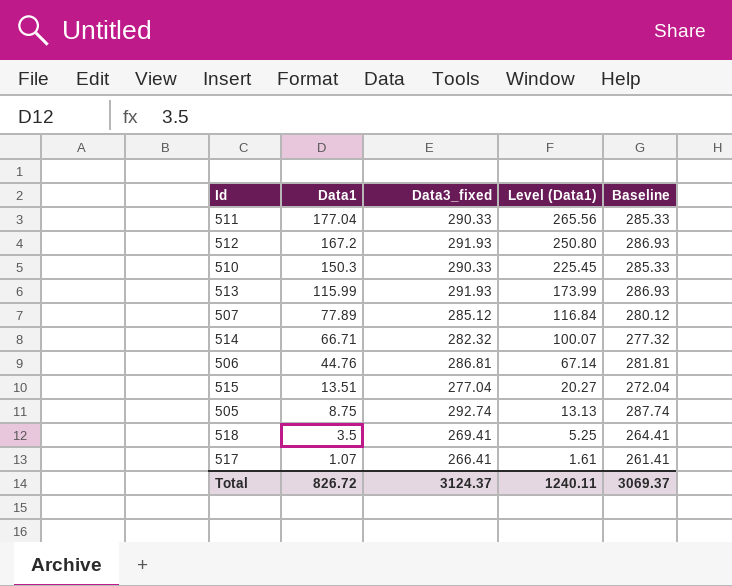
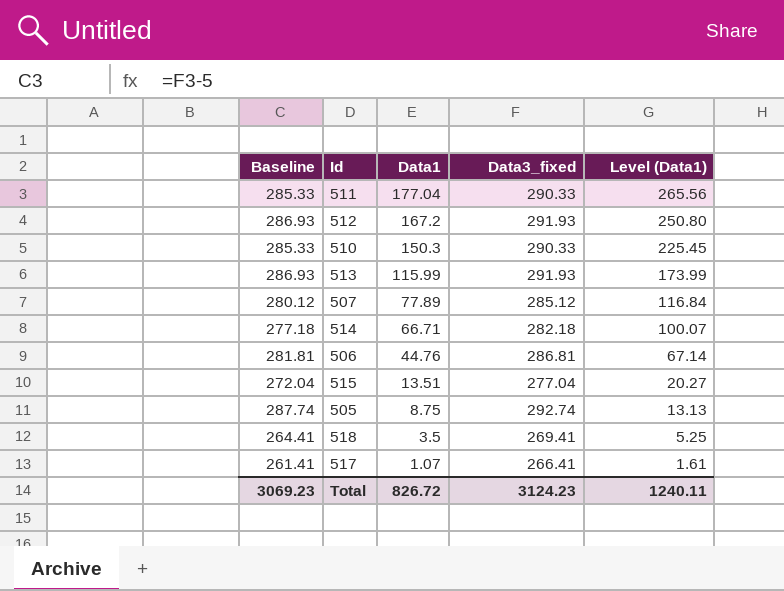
column Baseline | position: 5 -> 1
514 | Baseline: 277.32 -> 277.18
514 | Data3_fixed: 282.32 -> 282.18
Total | Baseline: 3069.37 -> 3069.23
Total | Data3_fixed: 3124.37 -> 3124.23

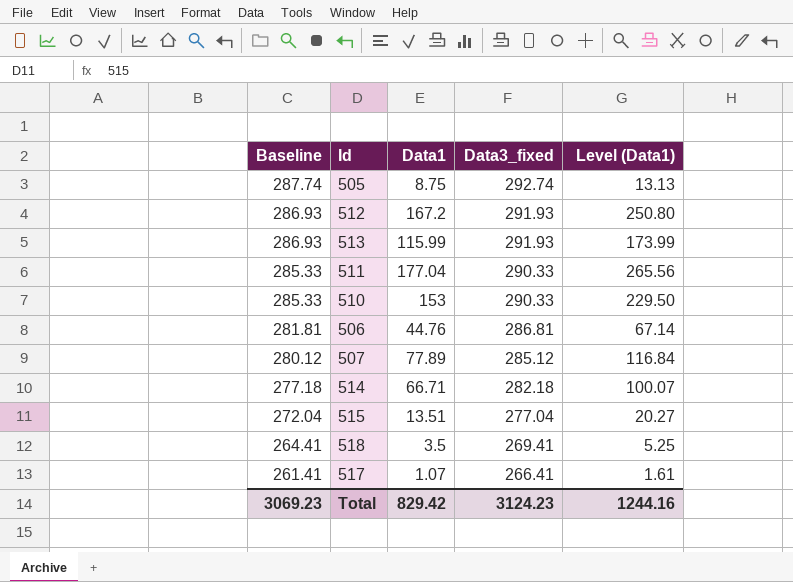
row order: Data1 descending -> Baseline descending
510 | Data1: 150.3 -> 153
510 | Level (Data1): 225.45 -> 229.50
Total | Data1: 826.72 -> 829.42
Total | Level (Data1): 1240.11 -> 1244.16

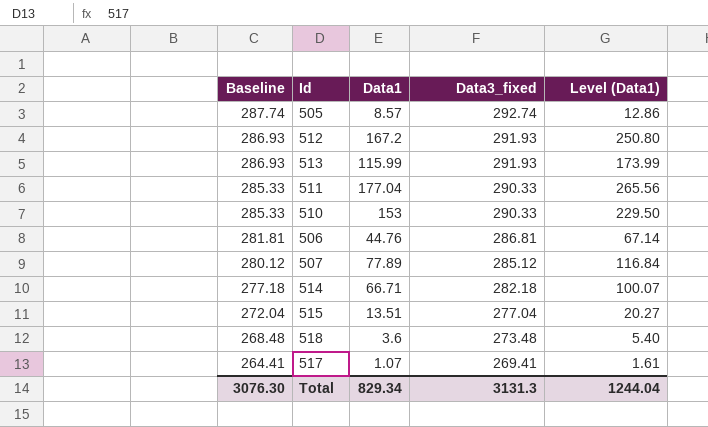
505 | Data1: 8.75 -> 8.57
505 | Level (Data1): 13.13 -> 12.86
518 | Baseline: 264.41 -> 268.48
518 | Data1: 3.5 -> 3.6
518 | Data3_fixed: 269.41 -> 273.48
518 | Level (Data1): 5.25 -> 5.40
517 | Baseline: 261.41 -> 264.41
517 | Data3_fixed: 266.41 -> 269.41
Total | Baseline: 3069.23 -> 3076.30
Total | Data1: 829.42 -> 829.34
Total | Data3_fixed: 3124.23 -> 3131.3
Total | Level (Data1): 1244.16 -> 1244.04

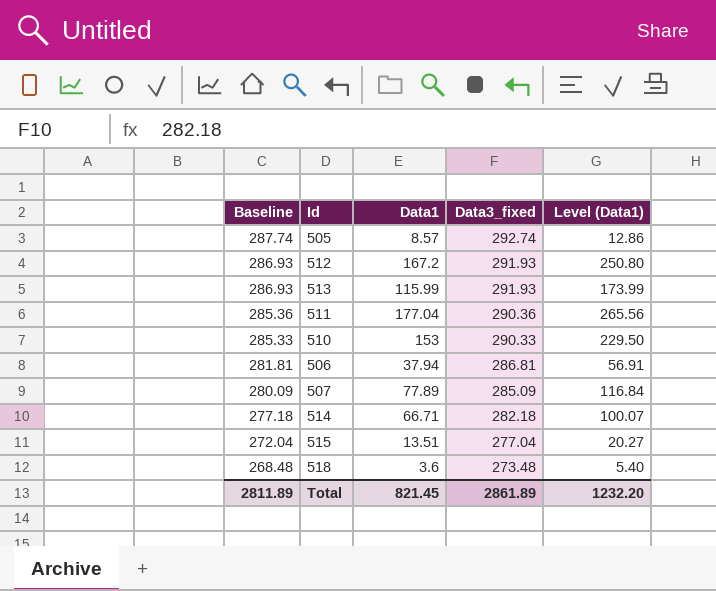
row 517: 264.41 | 1.07 | 269.41 | 1.61 -> none
511 | Baseline: 285.33 -> 285.36
511 | Data3_fixed: 290.33 -> 290.36
506 | Data1: 44.76 -> 37.94
506 | Level (Data1): 67.14 -> 56.91
507 | Baseline: 280.12 -> 280.09
507 | Data3_fixed: 285.12 -> 285.09
Total | Baseline: 3076.30 -> 2811.89
Total | Data1: 829.34 -> 821.45
Total | Data3_fixed: 3131.3 -> 2861.89
Total | Level (Data1): 1244.04 -> 1232.20

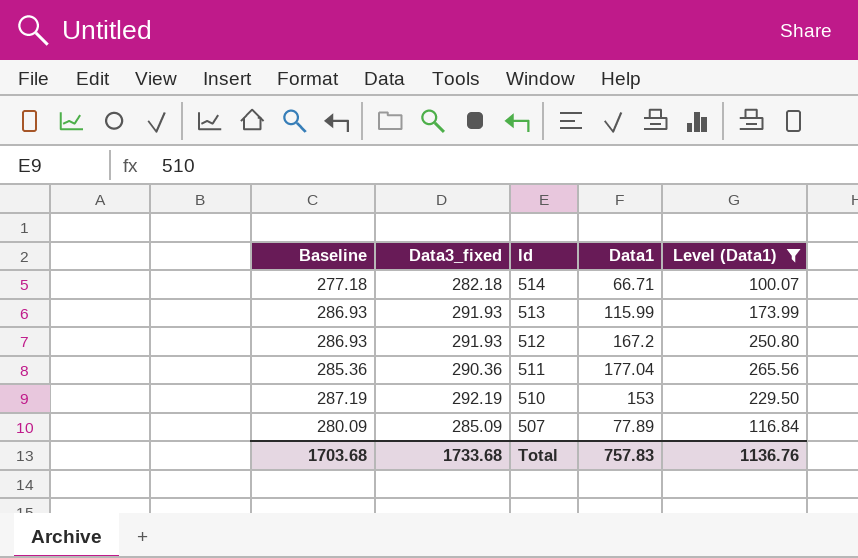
filter: none -> Level (Data1) >= 100.07
row order: Baseline descending -> Id descending
column Data3_fixed | position: 4 -> 2
510 | Baseline: 285.33 -> 287.19
510 | Data3_fixed: 290.33 -> 292.19
Total | Baseline: 2811.89 -> 1703.68
Total | Data3_fixed: 2861.89 -> 1733.68
Total | Data1: 821.45 -> 757.83
Total | Level (Data1): 1232.20 -> 1136.76

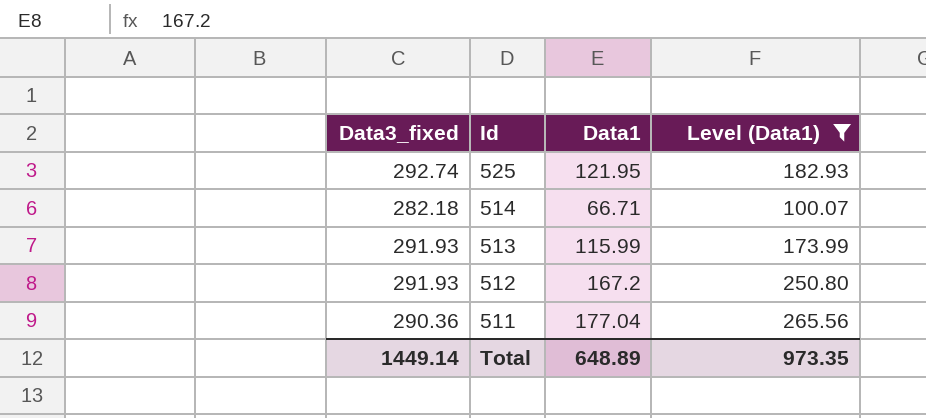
column Baseline | formula: [Data3_fixed] - 5 -> none
row 510: 287.19 | 292.19 | 153 | 229.50 -> none
row 507: 280.09 | 285.09 | 77.89 | 116.84 -> none
row 525: none -> 292.74 | 121.95 | 182.93
Total | Data3_fixed: 1733.68 -> 1449.14
Total | Data1: 757.83 -> 648.89
Total | Level (Data1): 1136.76 -> 973.35

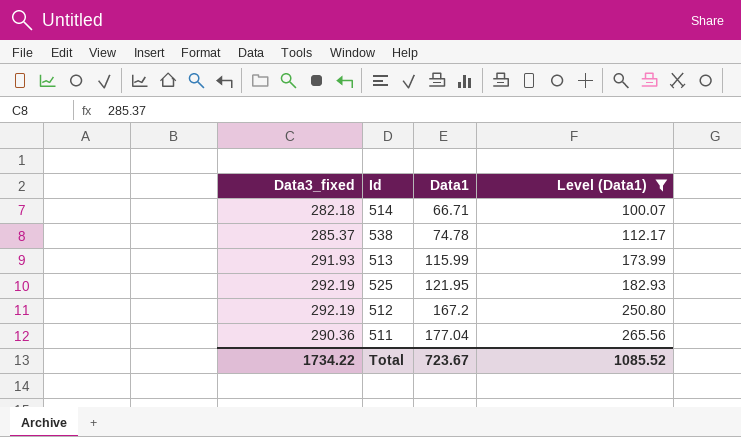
row order: Id descending -> Data1 ascending
row 538: none -> 285.37 | 74.78 | 112.17
525 | Data3_fixed: 292.74 -> 292.19
512 | Data3_fixed: 291.93 -> 292.19
Total | Data3_fixed: 1449.14 -> 1734.22
Total | Data1: 648.89 -> 723.67
Total | Level (Data1): 973.35 -> 1085.52

